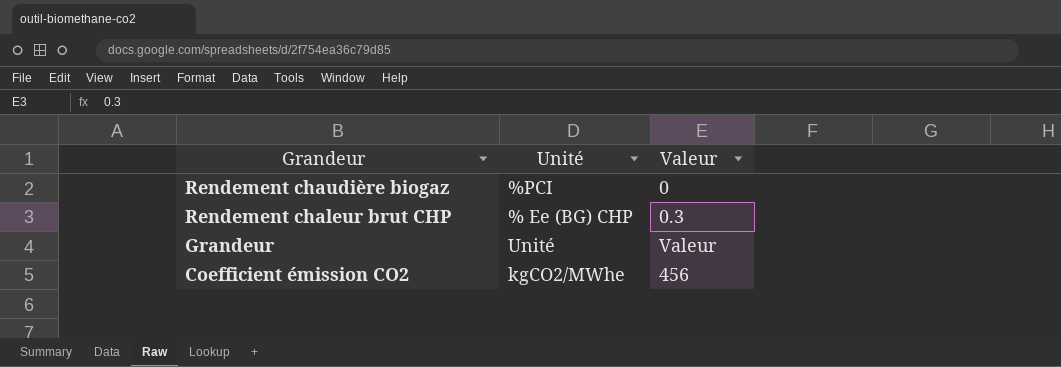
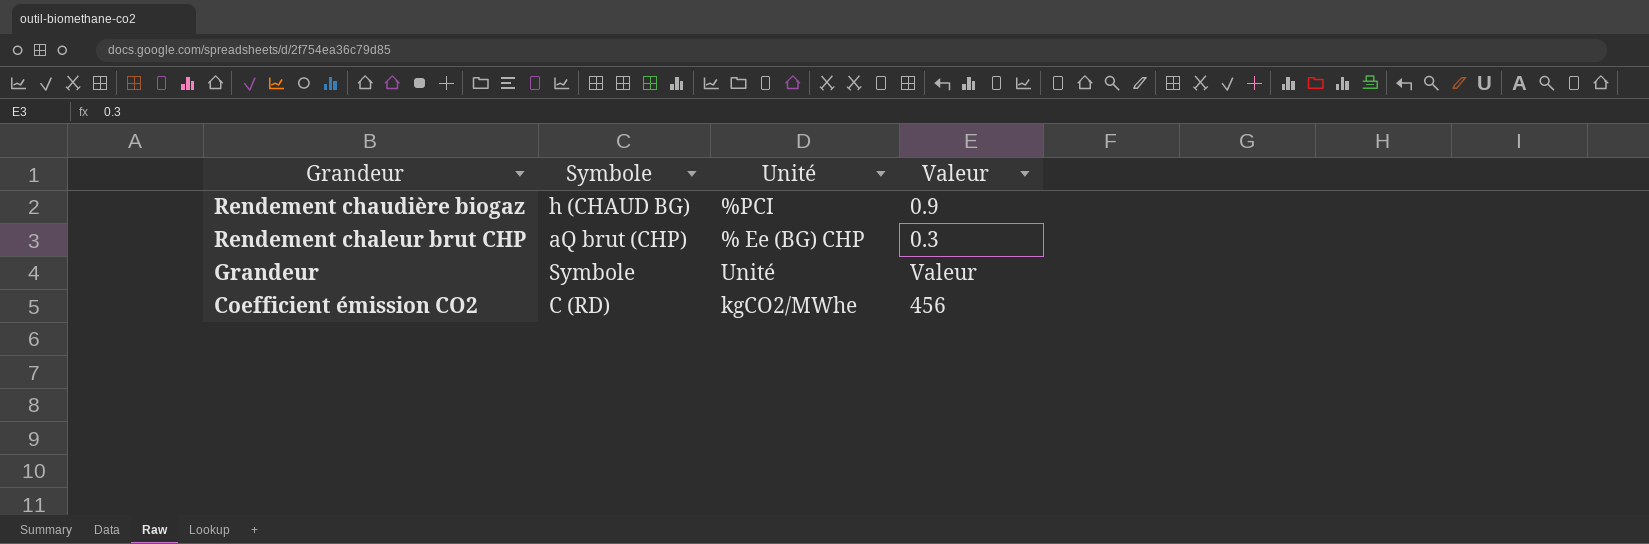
column Symbole | position: none -> 2
Rendement chaudière biogaz | Valeur: 0 -> 0.9

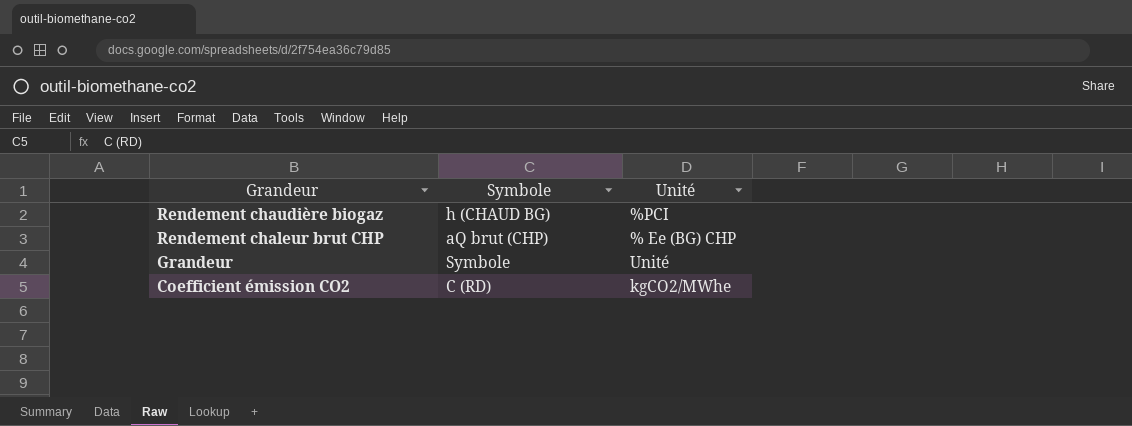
column Valeur | position: 4 -> none

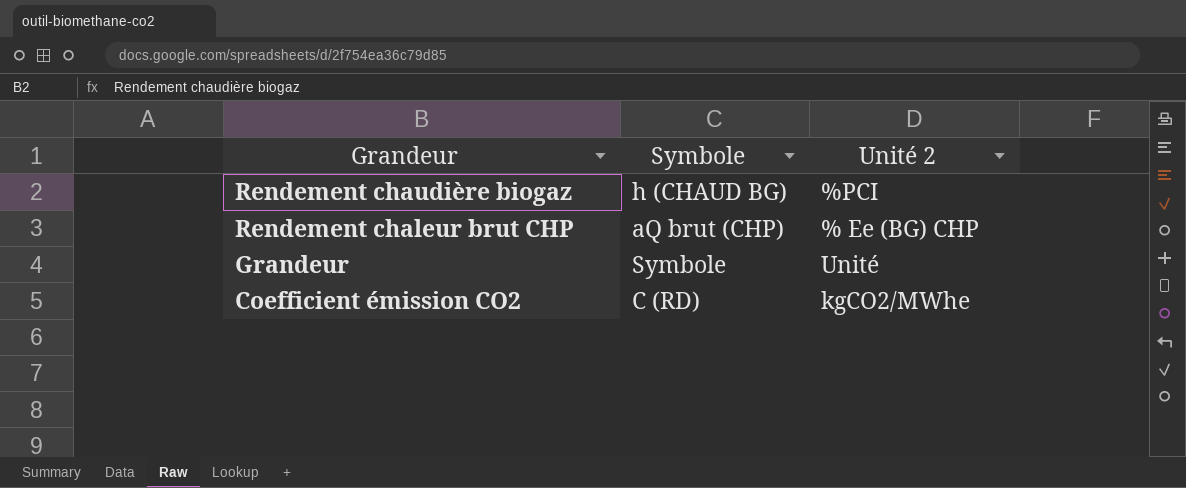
column name: Unité -> Unité 2

